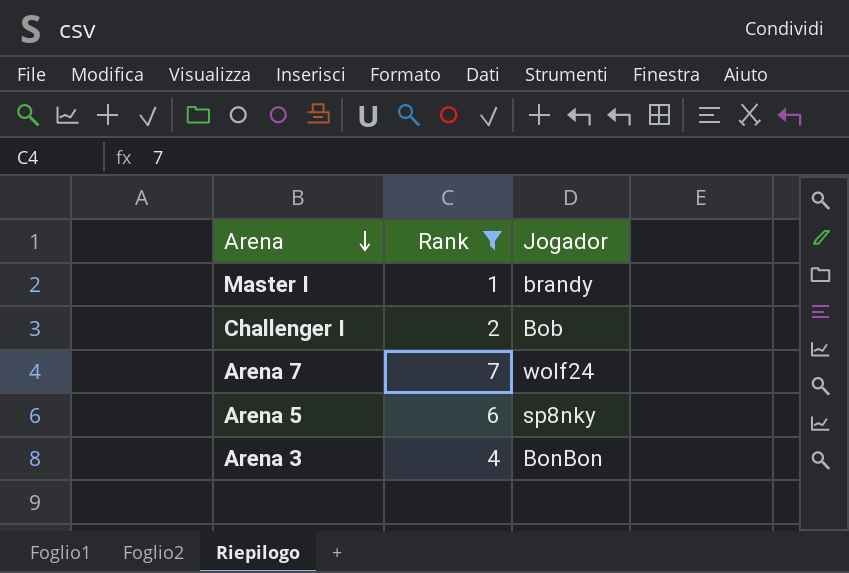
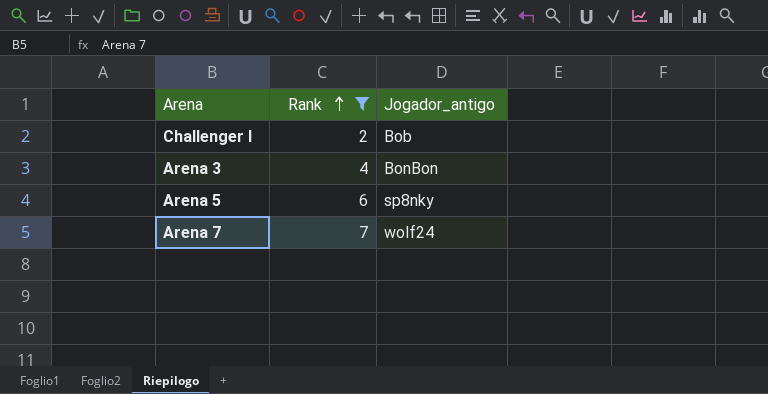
row order: Arena descending -> Rank ascending
column name: Jogador -> Jogador_antigo
row Master I: 1 | brandy -> none

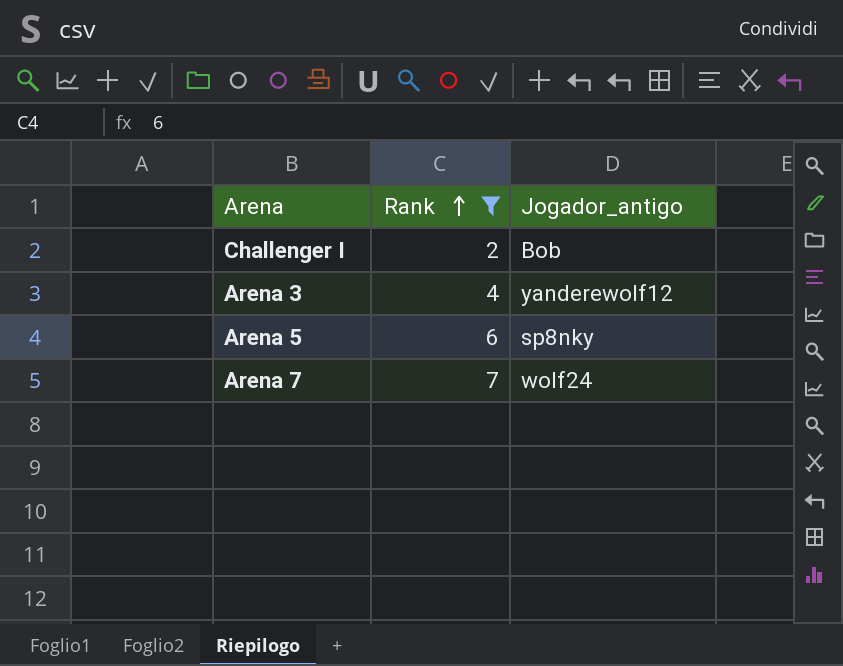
Arena 3 | Jogador_antigo: BonBon -> yanderewolf12

